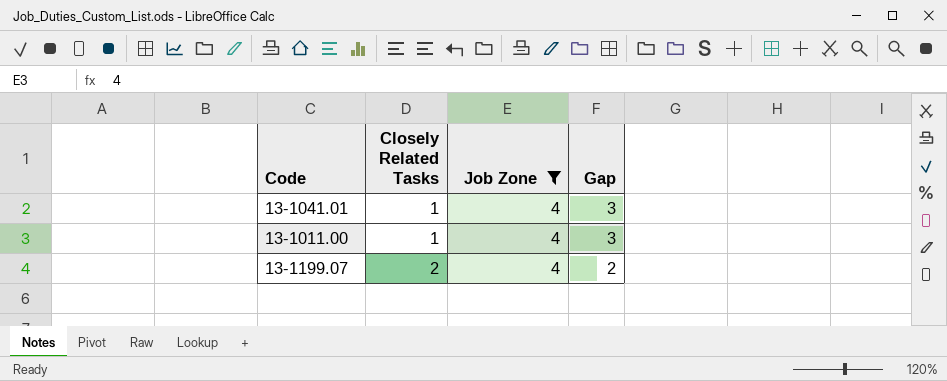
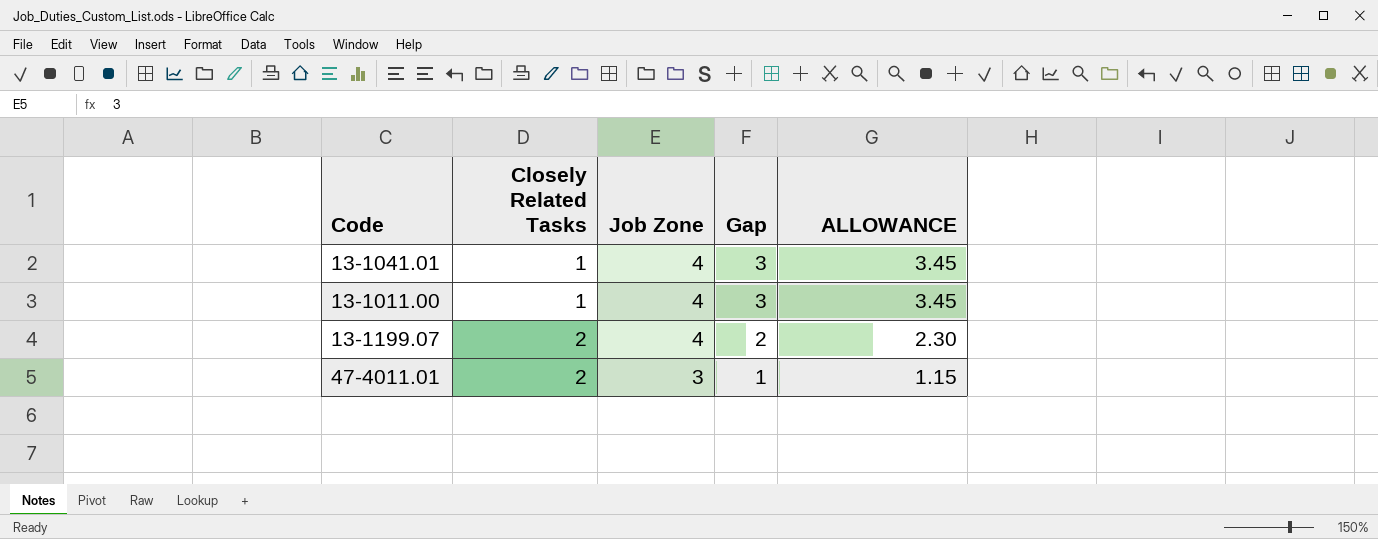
filter: Job Zone = 4 -> none
column ALLOWANCE | formula: none -> [Gap] * 1.15

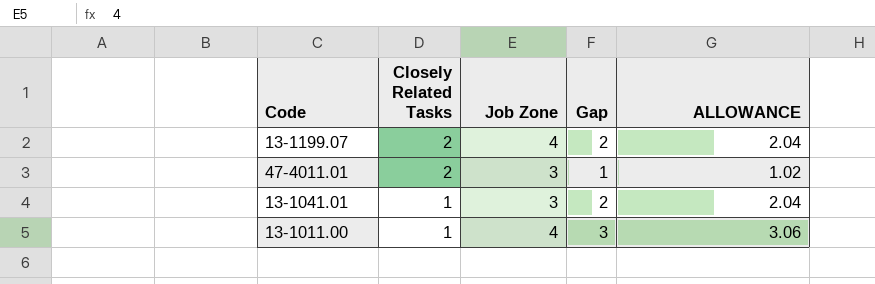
row order: Closely Related Tasks ascending -> Closely Related Tasks descending
column ALLOWANCE | formula: [Gap] * 1.15 -> [Gap] * 1.02
13-1041.01 | Job Zone: 4 -> 3
13-1041.01 | Gap: 3 -> 2

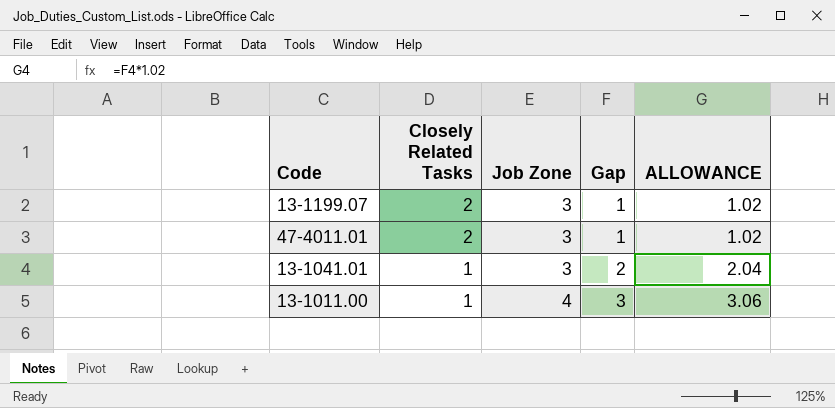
13-1199.07 | Job Zone: 4 -> 3
13-1199.07 | Gap: 2 -> 1
13-1199.07 | ALLOWANCE: 2.04 -> 1.02

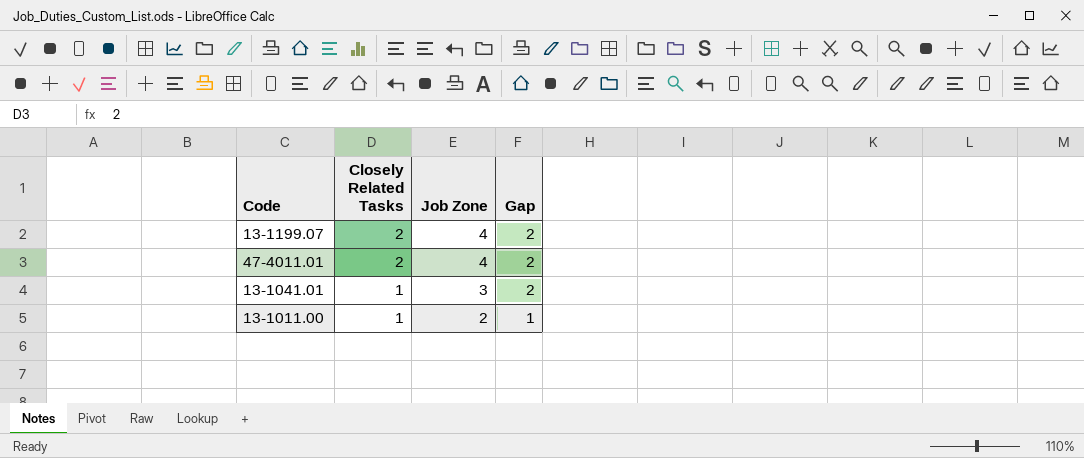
column ALLOWANCE | formula: [Gap] * 1.02 -> none
13-1199.07 | Job Zone: 3 -> 4
13-1199.07 | Gap: 1 -> 2
47-4011.01 | Job Zone: 3 -> 4
47-4011.01 | Gap: 1 -> 2
13-1011.00 | Job Zone: 4 -> 2
13-1011.00 | Gap: 3 -> 1

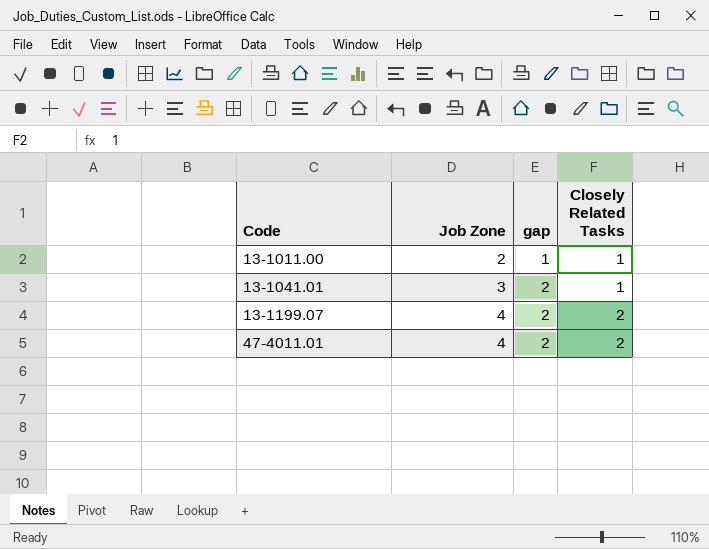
row order: Closely Related Tasks descending -> Code ascending
column name: Gap -> gap
column Closely Related Tasks | position: 2 -> 4

